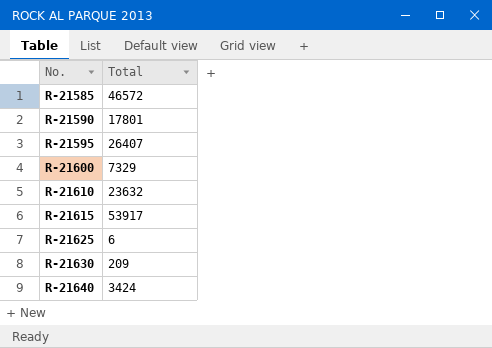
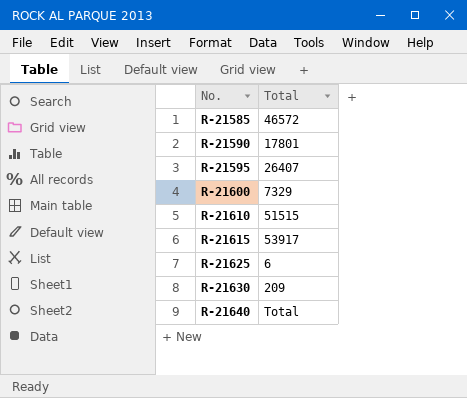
R-21610 | Total: 23632 -> 51515
R-21640 | Total: 3424 -> Total

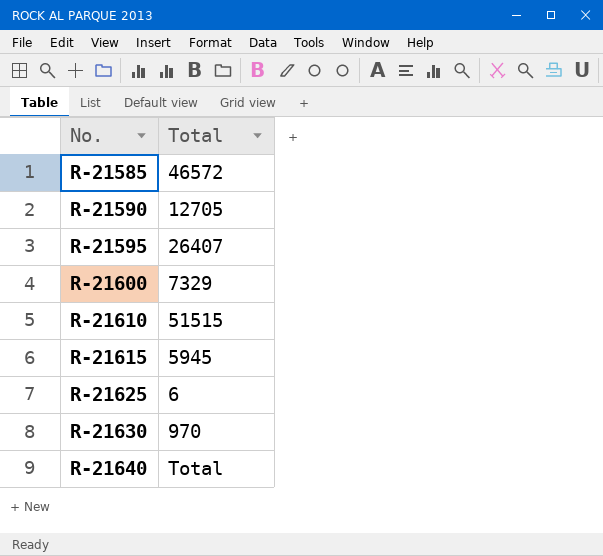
R-21590 | Total: 17801 -> 12705
R-21615 | Total: 53917 -> 5945
R-21630 | Total: 209 -> 970

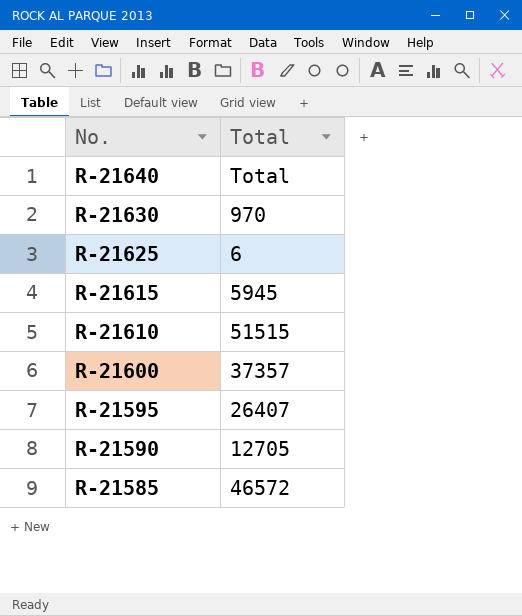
row order: No. ascending -> No. descending
R-21600 | Total: 7329 -> 37357

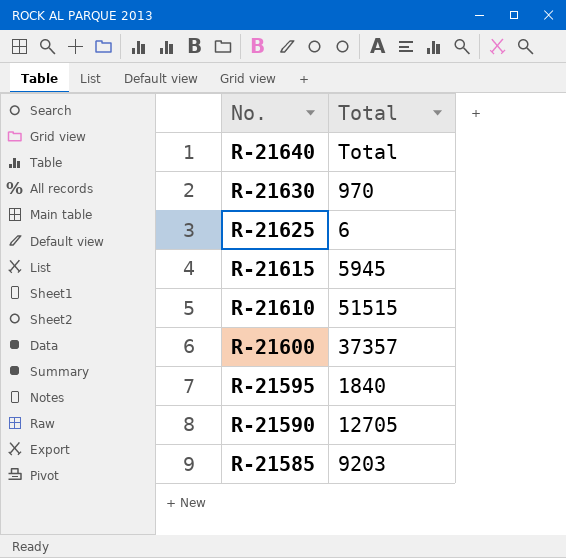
R-21595 | Total: 26407 -> 1840
R-21585 | Total: 46572 -> 9203

